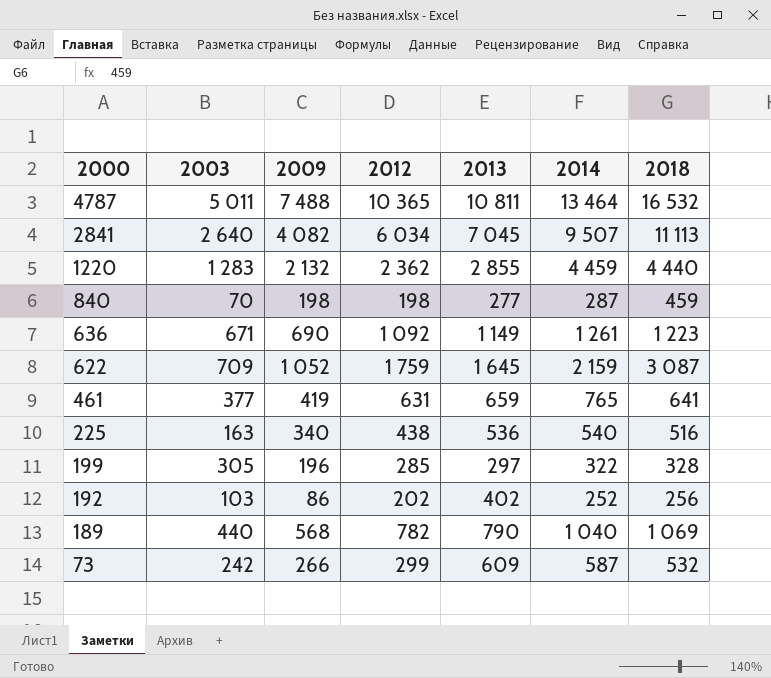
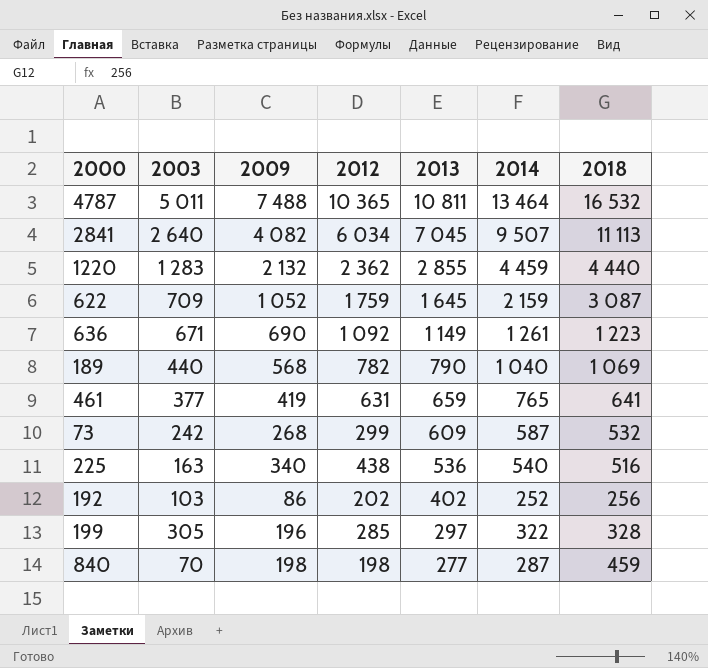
row order: 2000 descending -> 2013 descending
73 | 2009: 266 -> 268

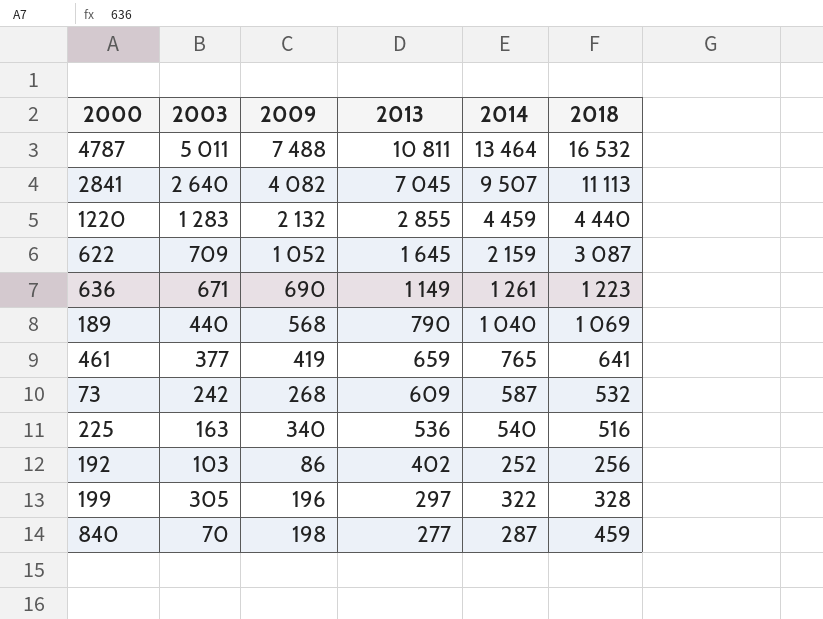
column 2012 | position: 4 -> none

